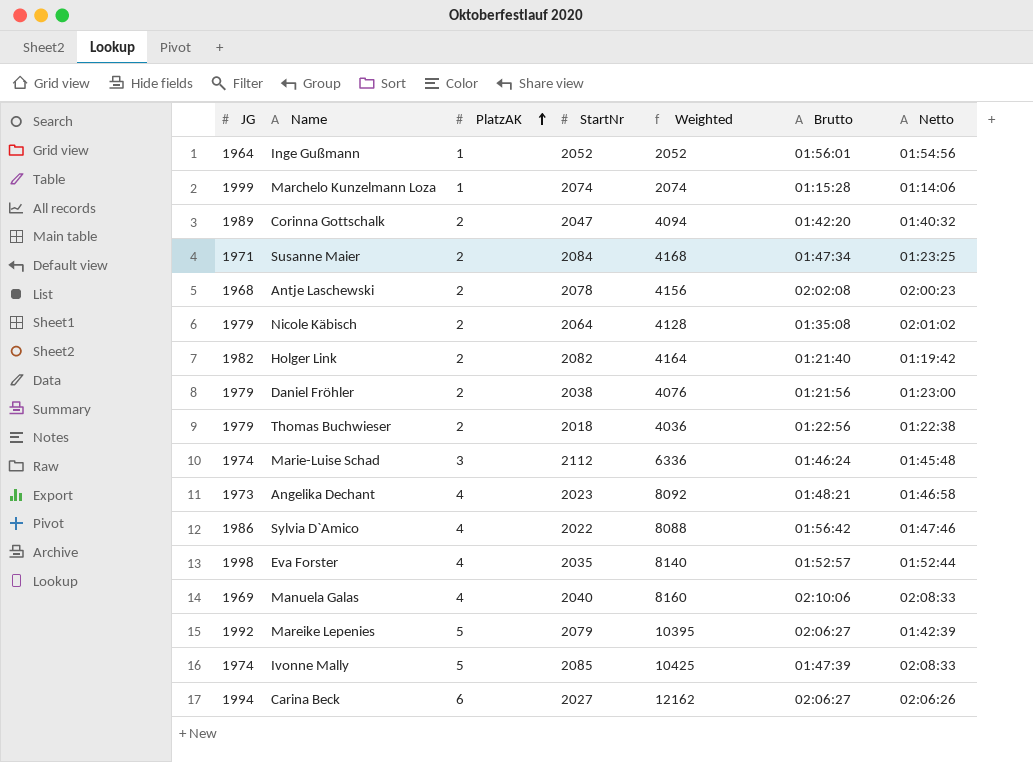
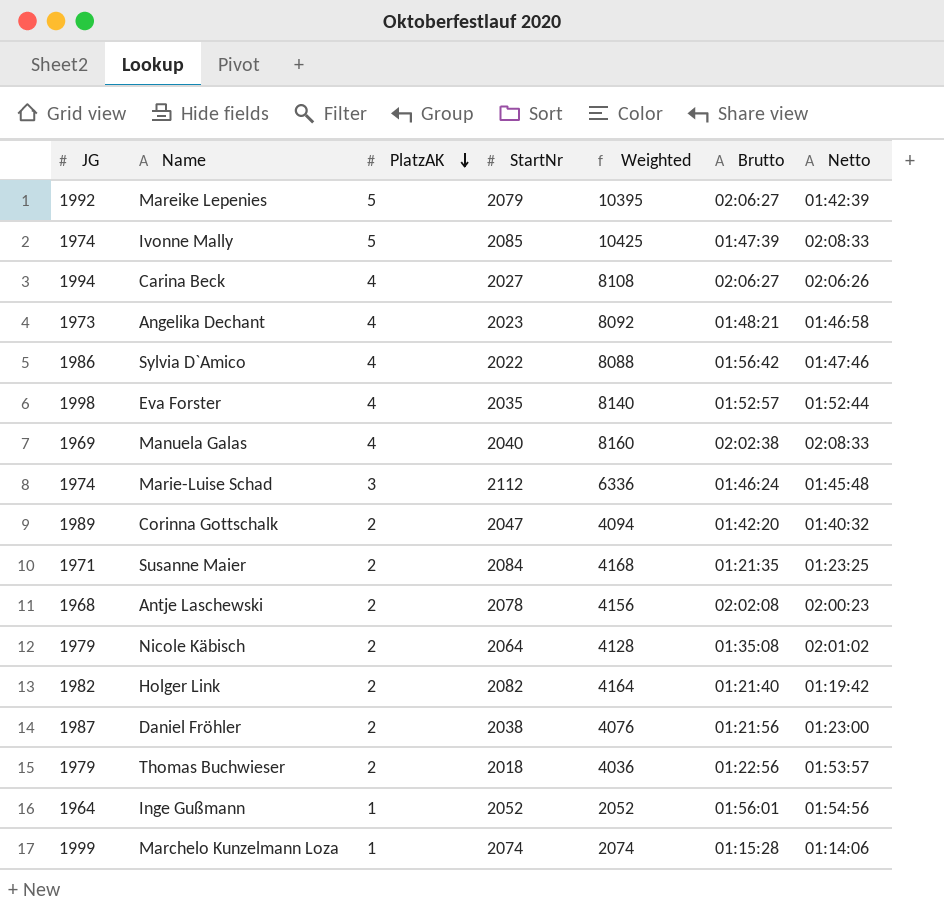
row order: PlatzAK ascending -> PlatzAK descending
Carina Beck | PlatzAK: 6 -> 4
Carina Beck | Weighted: 12162 -> 8108
Manuela Galas | Brutto: 02:10:06 -> 02:02:38
Susanne Maier | Brutto: 01:47:34 -> 01:21:35
Daniel Fröhler | JG: 1979 -> 1987
Thomas Buchwieser | Netto: 01:22:38 -> 01:53:57

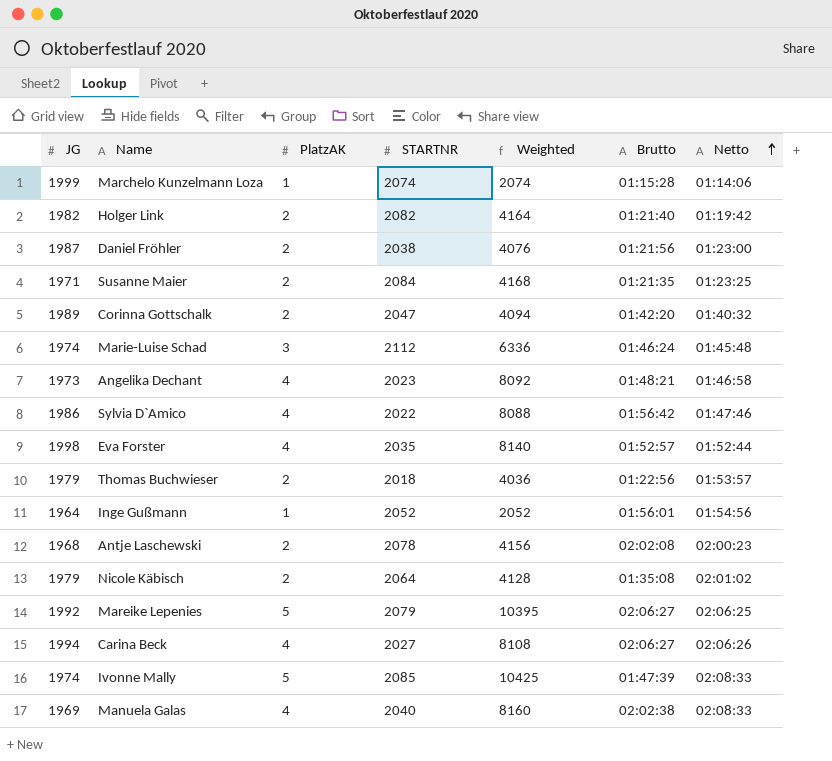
row order: PlatzAK descending -> Netto ascending
column name: StartNr -> STARTNR
Mareike Lepenies | Netto: 01:42:39 -> 02:06:25

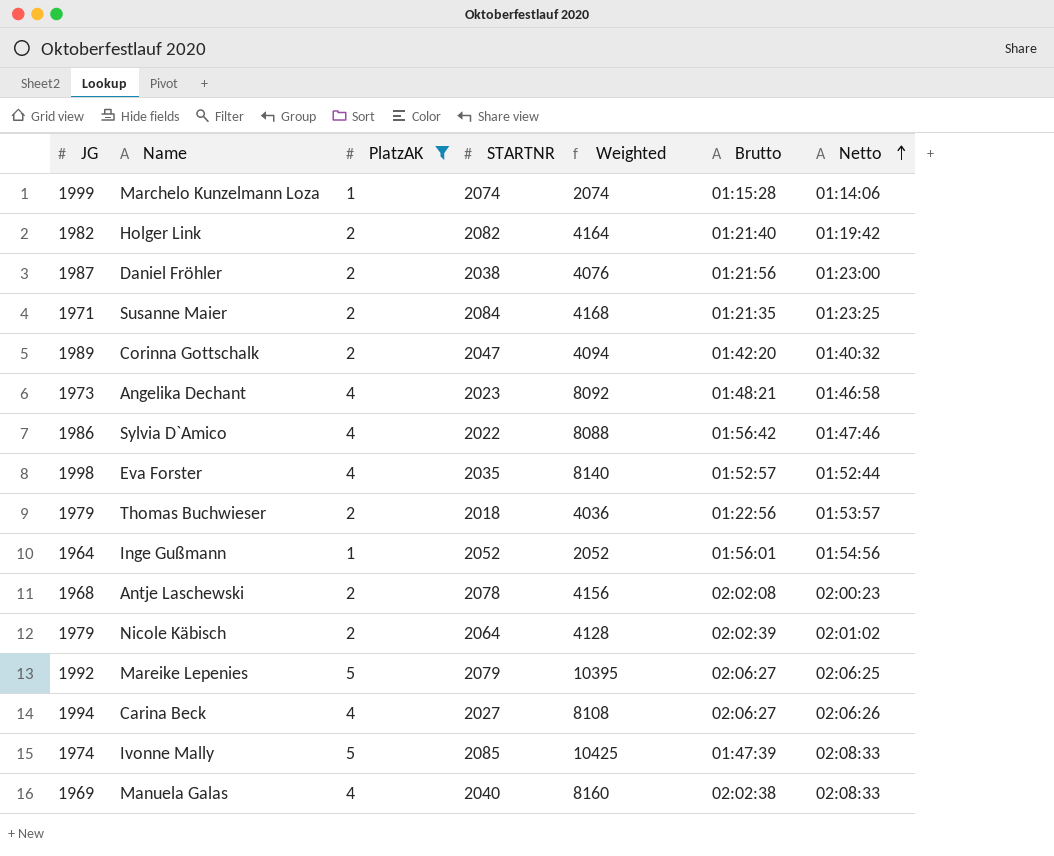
filter: none -> PlatzAK != 3
Nicole Käbisch | Brutto: 01:35:08 -> 02:02:39

